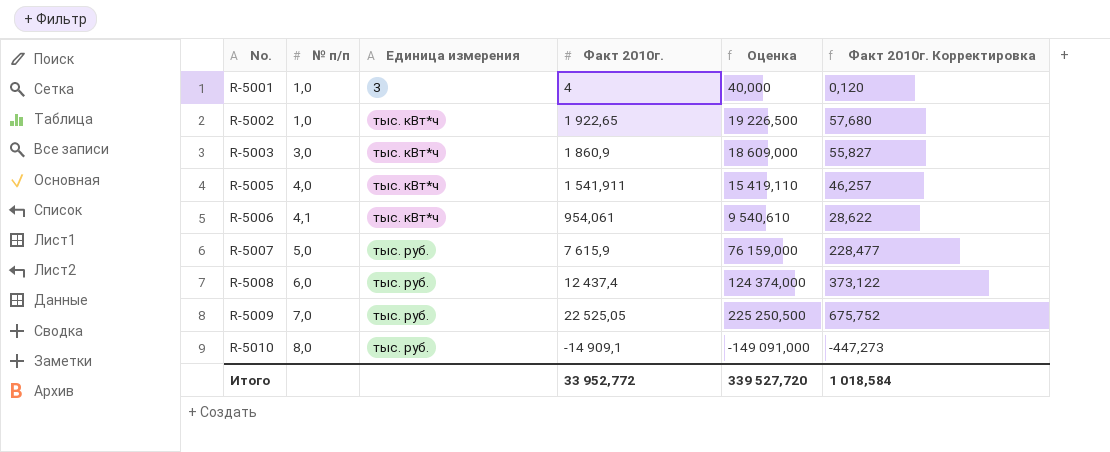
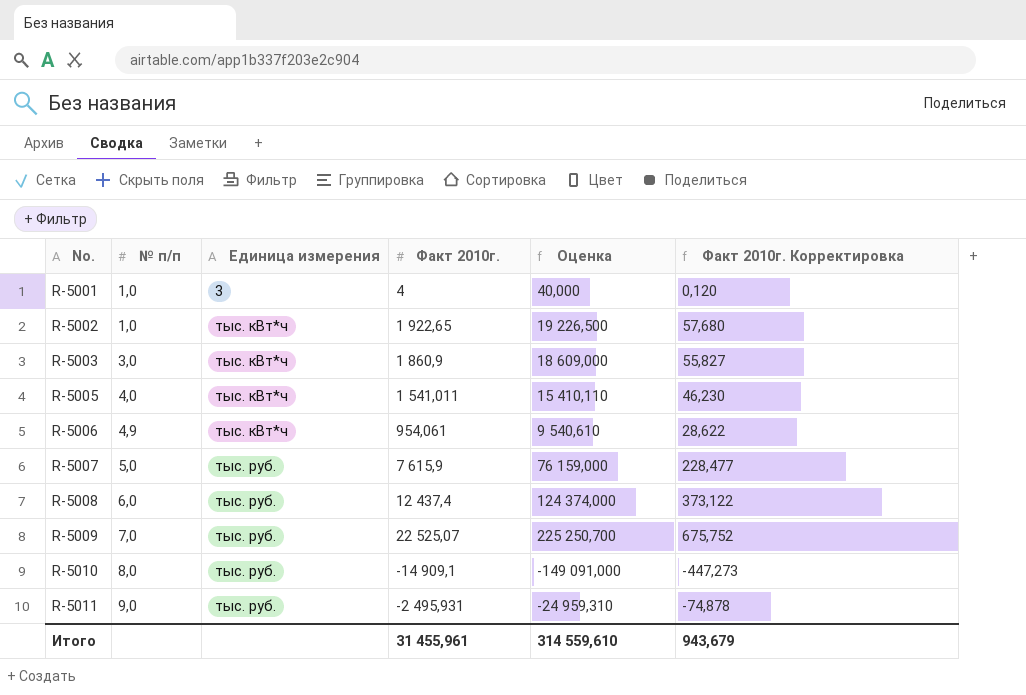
R-5005 | Факт 2010г.: 1 541,911 -> 1 541,011
R-5005 | Оценка: 15 419,110 -> 15 410,110
R-5005 | Факт 2010г. Корректировка: 46,257 -> 46,230
R-5006 | № п/п: 4,1 -> 4,9
R-5009 | Факт 2010г.: 22 525,05 -> 22 525,07
R-5009 | Оценка: 225 250,500 -> 225 250,700
row R-5011: none -> 9,0 | тыс. руб. | -2 495,931 | -24 959,310 | -74,878
Итого | Факт 2010г.: 33 952,772 -> 31 455,961
Итого | Оценка: 339 527,720 -> 314 559,610
Итого | Факт 2010г. Корректировка: 1 018,584 -> 943,679

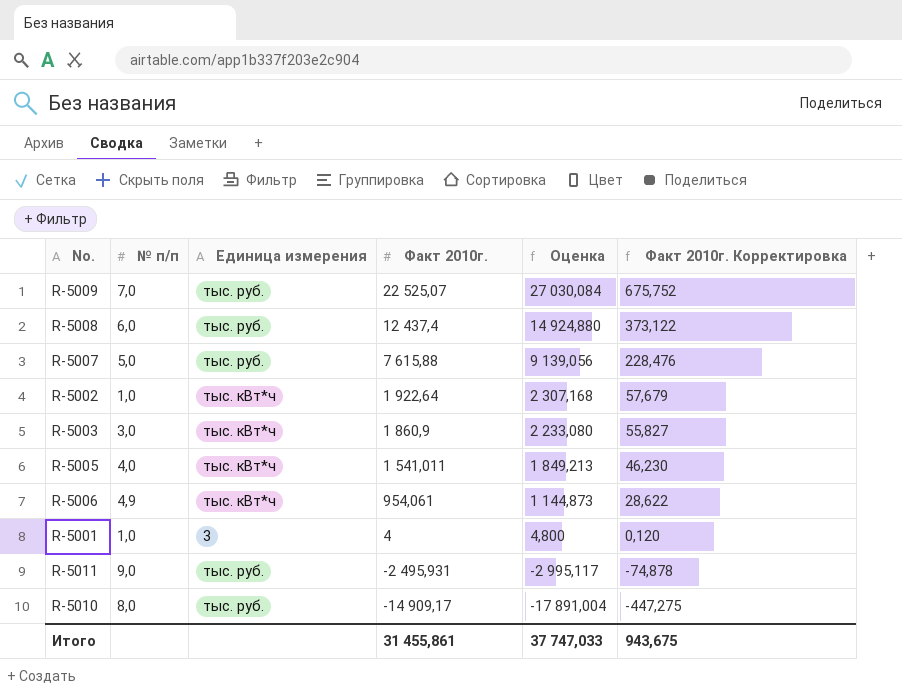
row order: No. ascending -> Факт 2010г. descending
column Оценка | formula: [Факт 2010г.] * 10 -> [Факт 2010г.] * 1,2
R-5007 | Факт 2010г.: 7 615,9 -> 7 615,88
R-5007 | Факт 2010г. Корректировка: 228,477 -> 228,476
R-5002 | Факт 2010г.: 1 922,65 -> 1 922,64
R-5002 | Факт 2010г. Корректировка: 57,680 -> 57,679
R-5010 | Факт 2010г.: -14 909,1 -> -14 909,17
R-5010 | Факт 2010г. Корректировка: -447,273 -> -447,275
Итого | Факт 2010г.: 31 455,961 -> 31 455,861
Итого | Оценка: 314 559,610 -> 37 747,033
Итого | Факт 2010г. Корректировка: 943,679 -> 943,675

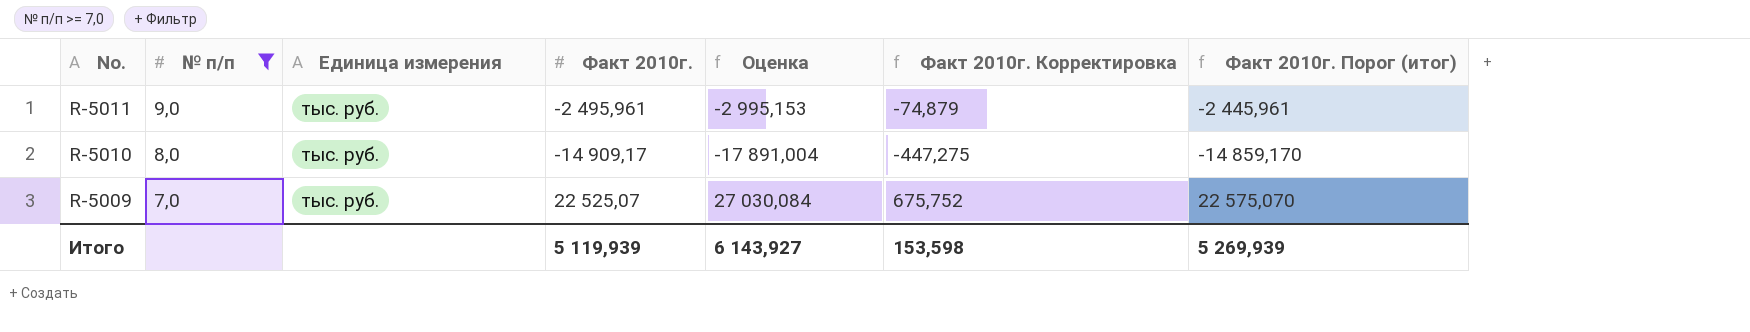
filter: none -> № п/п >= 7,0
row order: Факт 2010г. descending -> No. descending
column Факт 2010г. Порог (итог) | formula: none -> [Факт 2010г.] + 50
R-5011 | Факт 2010г.: -2 495,931 -> -2 495,961
R-5011 | Оценка: -2 995,117 -> -2 995,153
R-5011 | Факт 2010г. Корректировка: -74,878 -> -74,879
Итого | Факт 2010г.: 31 455,861 -> 5 119,939
Итого | Оценка: 37 747,033 -> 6 143,927
Итого | Факт 2010г. Корректировка: 943,675 -> 153,598

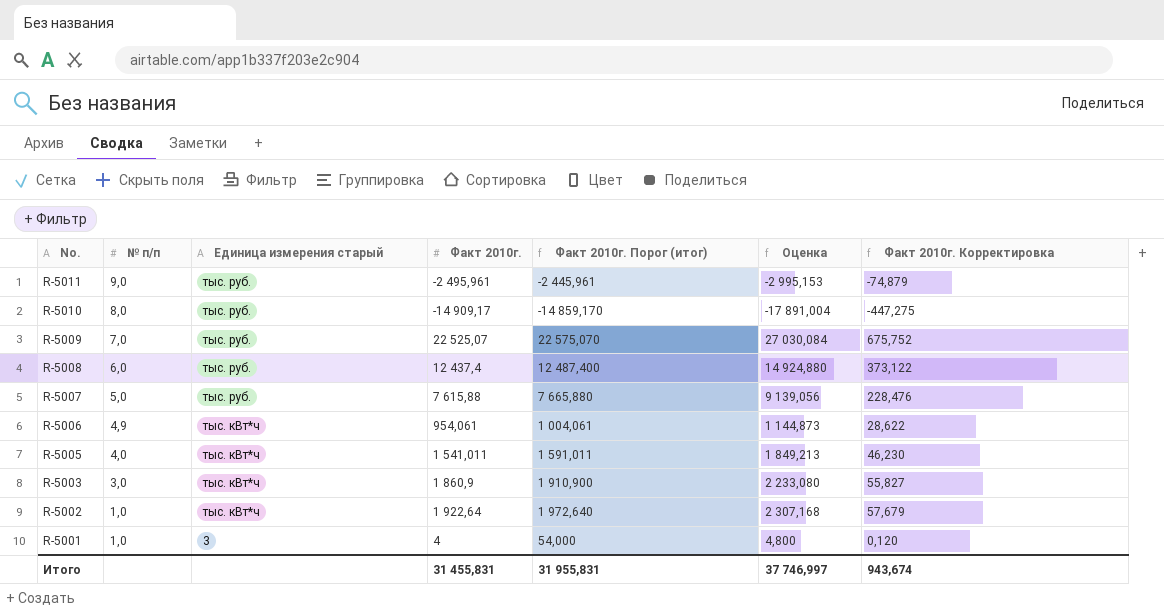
filter: № п/п >= 7,0 -> none
column name: Единица измерения -> Единица измерения старый
column Факт 2010г. Порог (итог) | position: 7 -> 5
Итого | Факт 2010г.: 5 119,939 -> 31 455,831
Итого | Факт 2010г. Порог (итог): 5 269,939 -> 31 955,831
Итого | Оценка: 6 143,927 -> 37 746,997
Итого | Факт 2010г. Корректировка: 153,598 -> 943,674

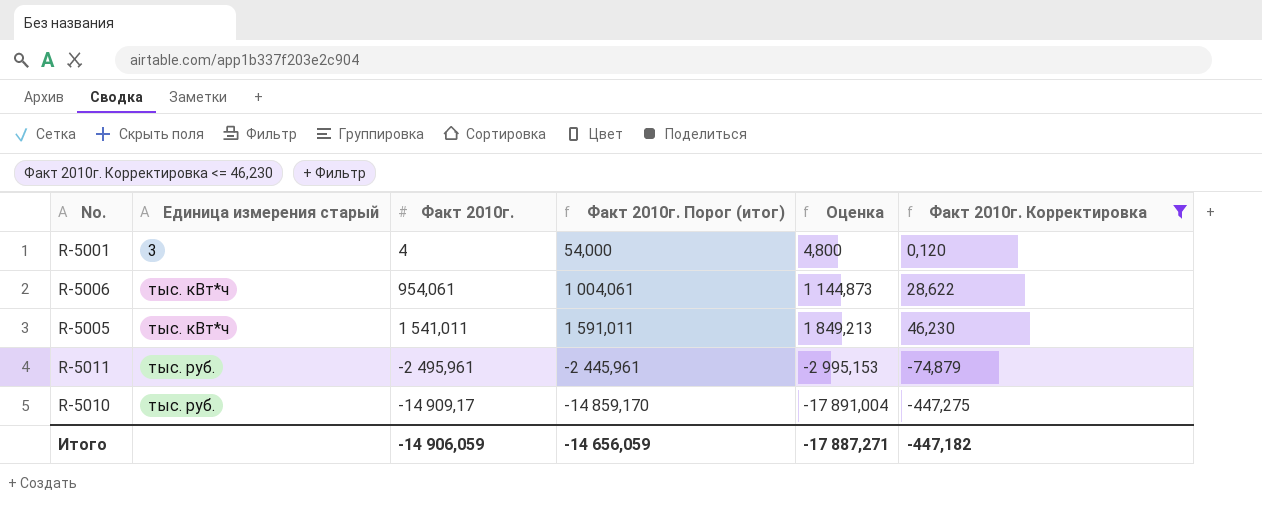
filter: none -> Факт 2010г. Корректировка <= 46,230
row order: No. descending -> Единица измерения старый ascending
column № п/п | position: 2 -> none
Итого | Факт 2010г.: 31 455,831 -> -14 906,059
Итого | Факт 2010г. Порог (итог): 31 955,831 -> -14 656,059
Итого | Оценка: 37 746,997 -> -17 887,271
Итого | Факт 2010г. Корректировка: 943,674 -> -447,182

